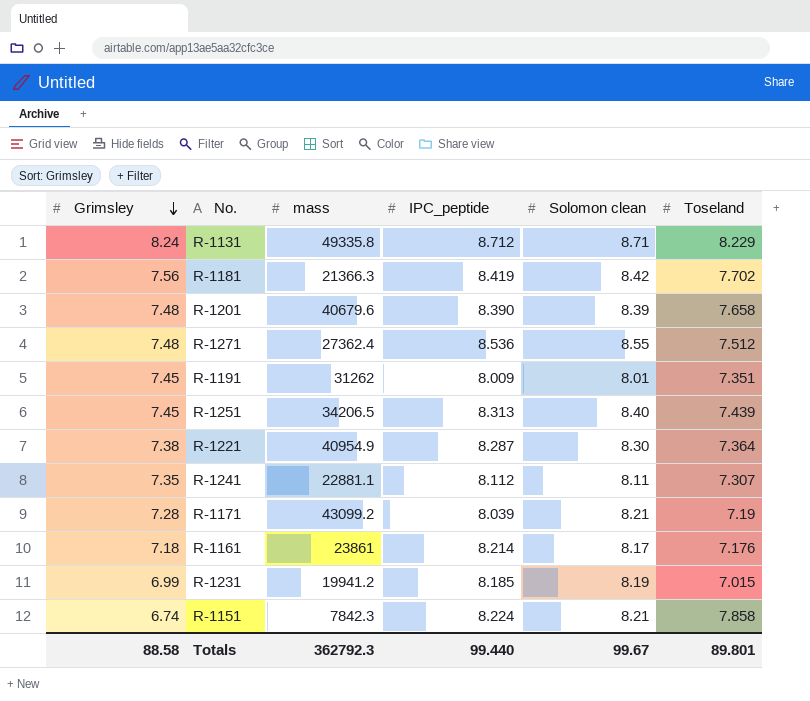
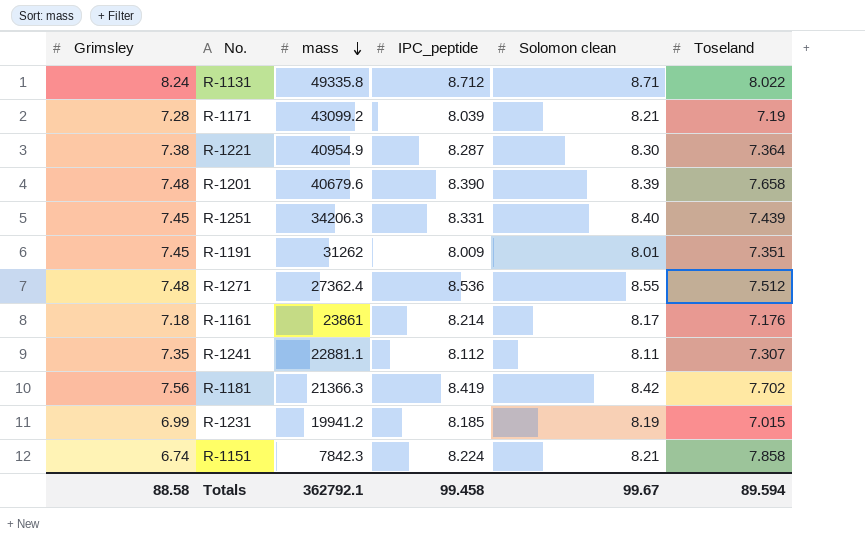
row order: Grimsley descending -> mass descending
R-1131 | Toseland: 8.229 -> 8.022
R-1251 | mass: 34206.5 -> 34206.3
R-1251 | IPC_peptide: 8.313 -> 8.331
Totals | mass: 362792.3 -> 362792.1
Totals | IPC_peptide: 99.440 -> 99.458
Totals | Toseland: 89.801 -> 89.594

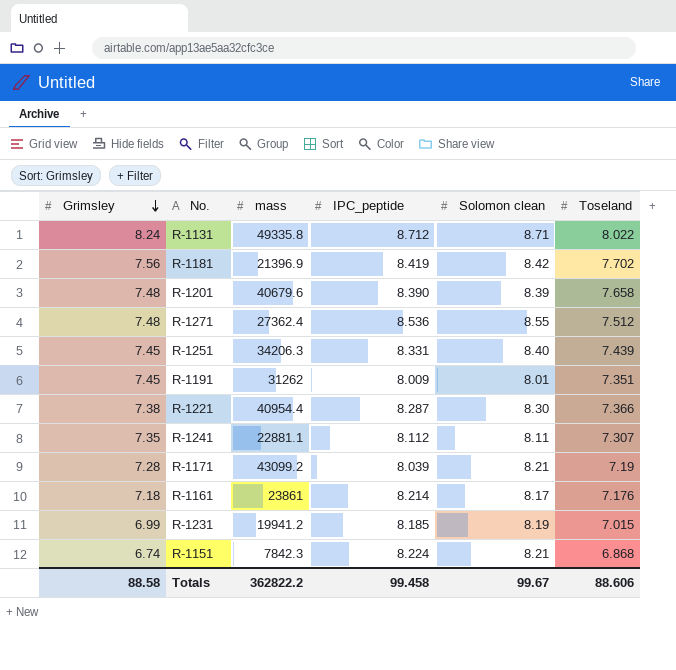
row order: mass descending -> Grimsley descending
R-1181 | mass: 21366.3 -> 21396.9
R-1221 | mass: 40954.9 -> 40954.4
R-1221 | Toseland: 7.364 -> 7.366
R-1151 | Toseland: 7.858 -> 6.868
Totals | mass: 362792.1 -> 362822.2
Totals | Toseland: 89.594 -> 88.606

